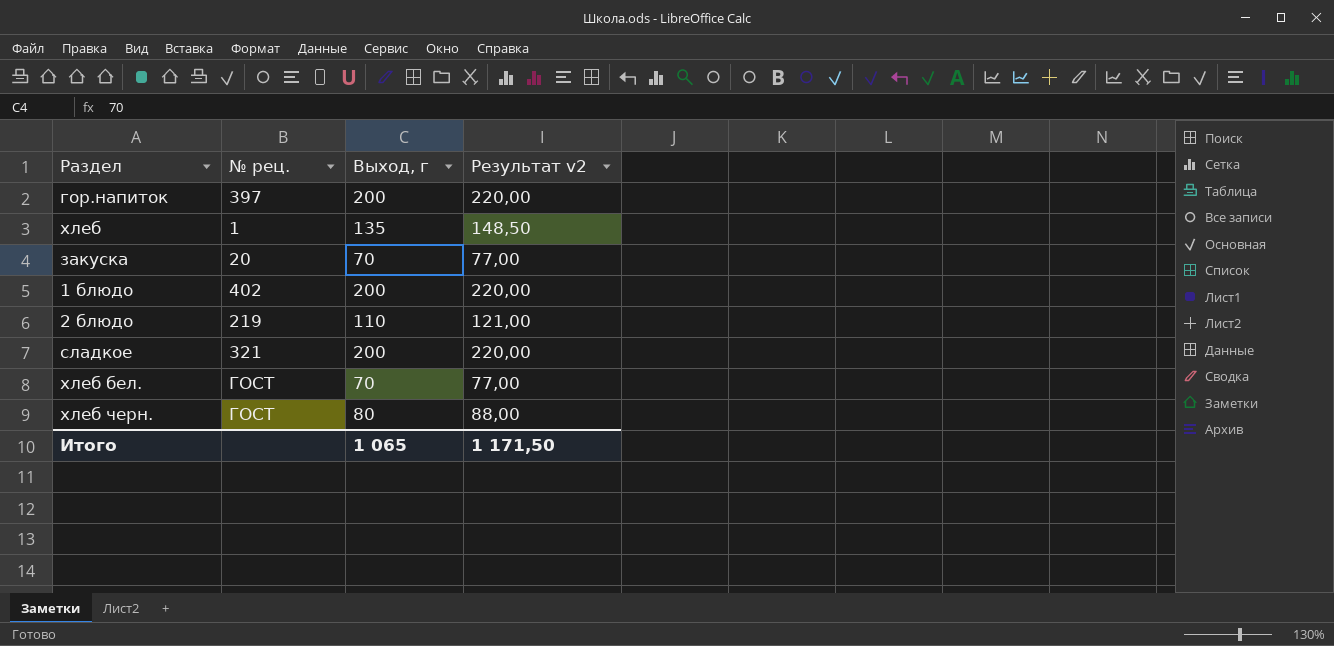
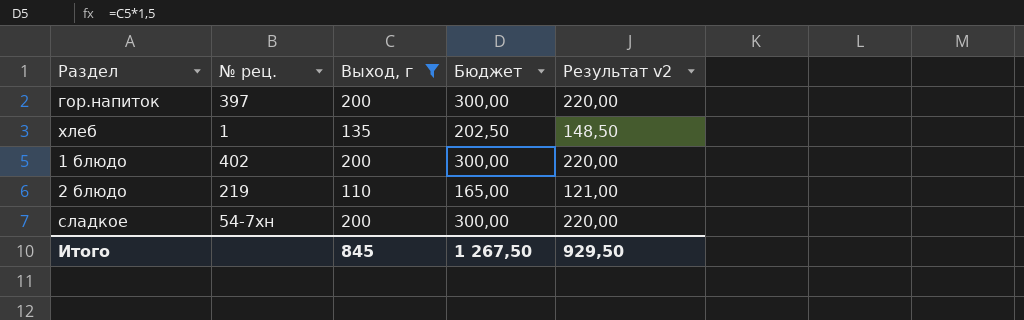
filter: none -> Выход, г >= 110
column Бюджет | formula: none -> [Выход, г] * 1,5
сладкое | № рец.: 321 -> 54-7хн
Итого | Выход, г: 1 065 -> 845
Итого | Результат v2: 1 171,50 -> 929,50

